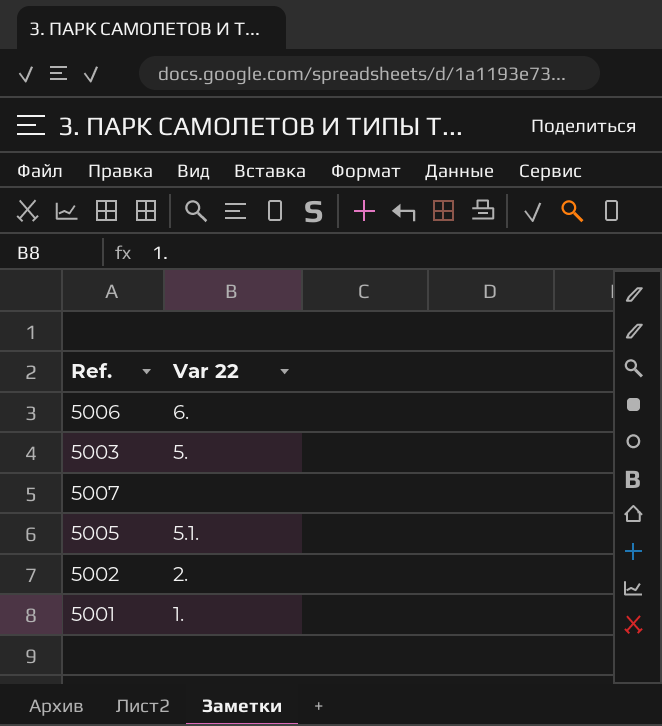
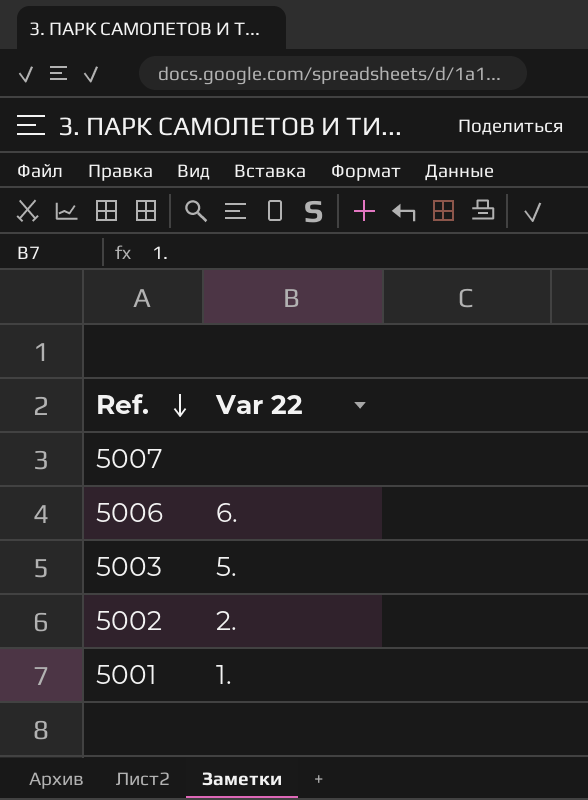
row order: none -> Ref. descending
row 5005: 5.1. -> none

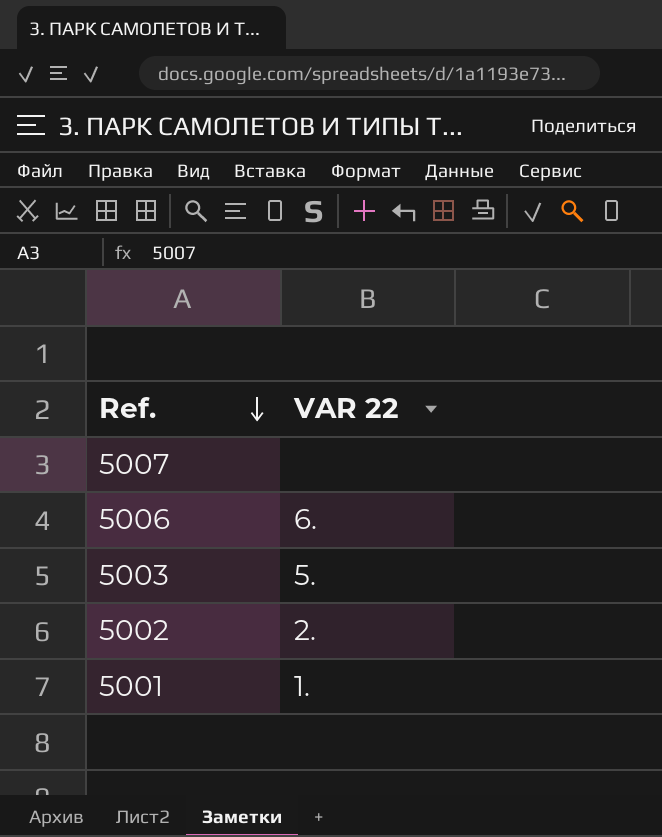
column name: Var 22 -> VAR 22

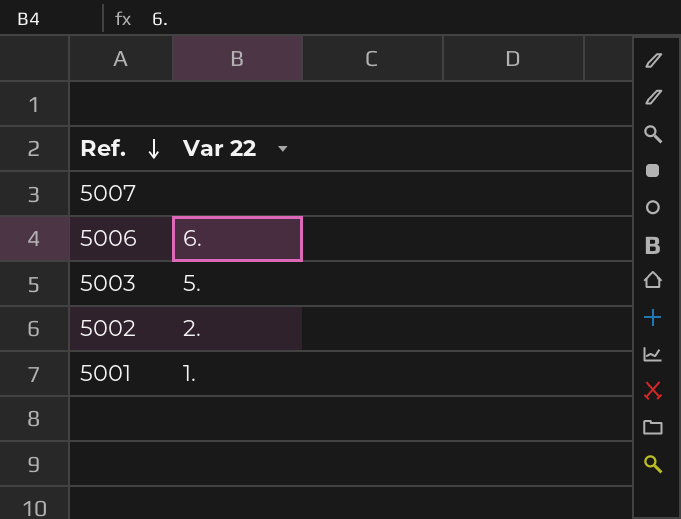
column name: VAR 22 -> Var 22

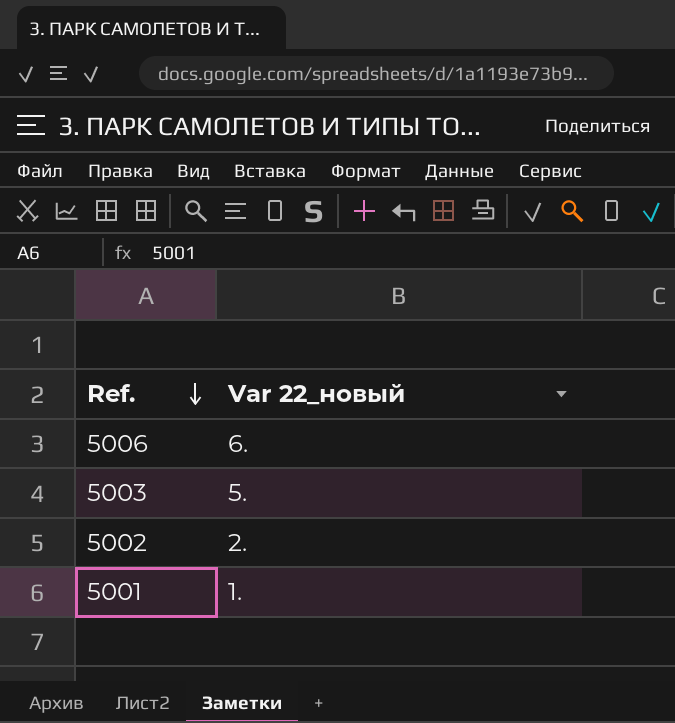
column name: Var 22 -> Var 22_новый
row 5007: none -> none

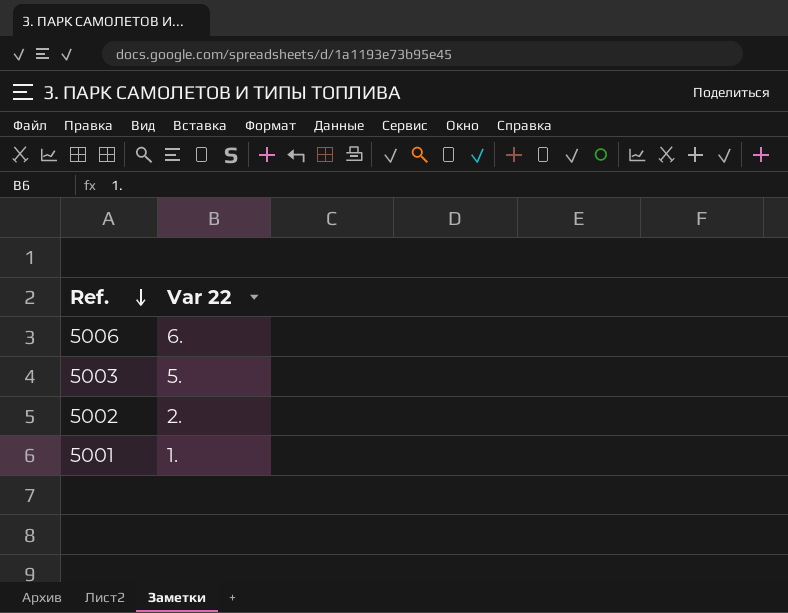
column name: Var 22_новый -> Var 22

